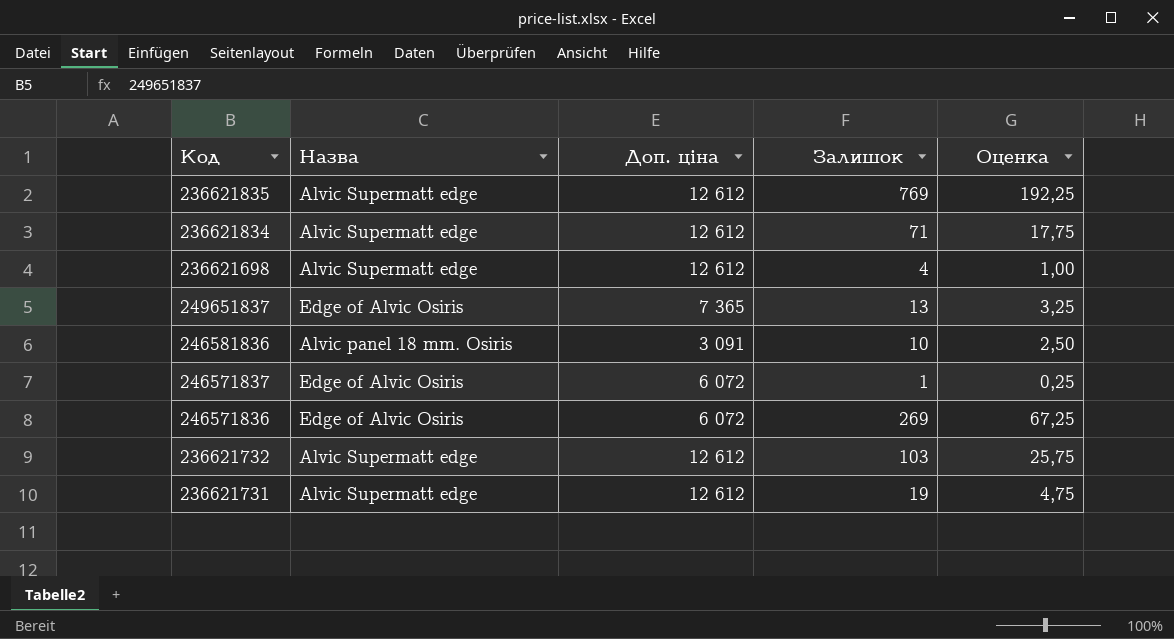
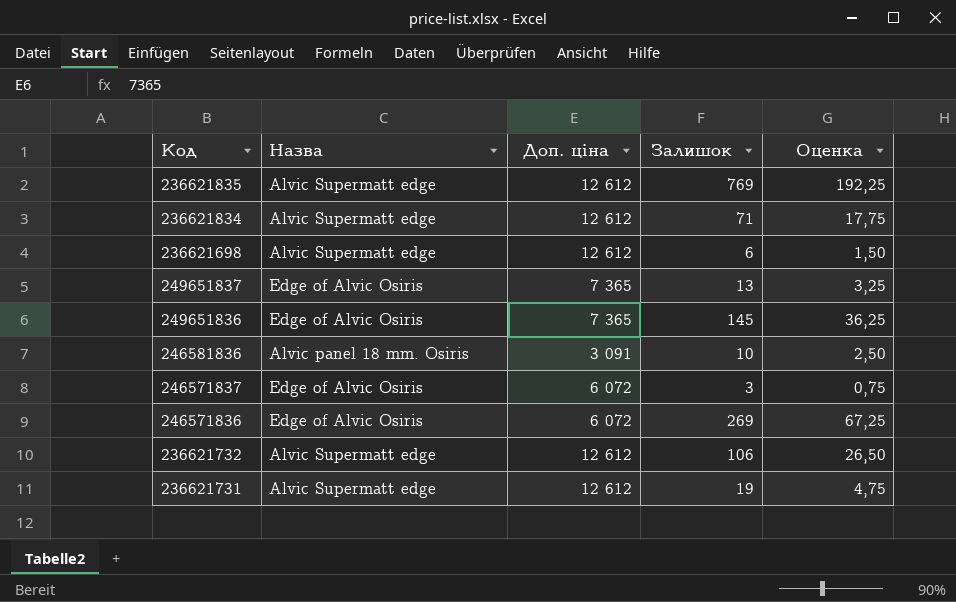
236621698 | Залишок: 4 -> 6
236621698 | Оценка: 1,00 -> 1,50
row 249651836: none -> Edge of Alvic Osiris | 7 365 | 145 | 36,25
246571837 | Залишок: 1 -> 3
246571837 | Оценка: 0,25 -> 0,75
236621732 | Залишок: 103 -> 106
236621732 | Оценка: 25,75 -> 26,50

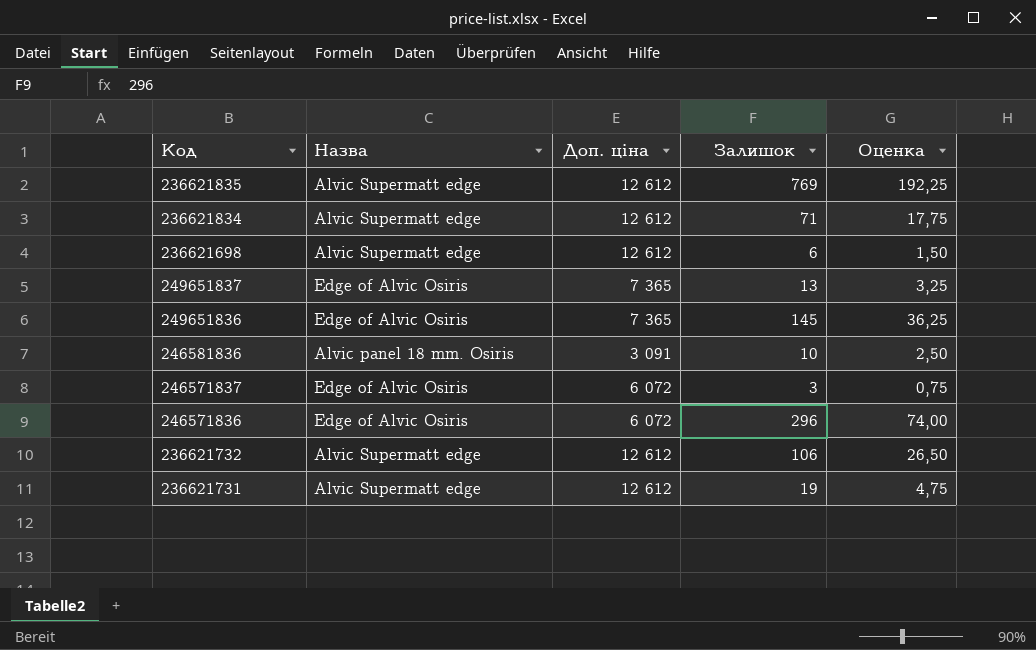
246571836 | Залишок: 269 -> 296
246571836 | Оценка: 67,25 -> 74,00

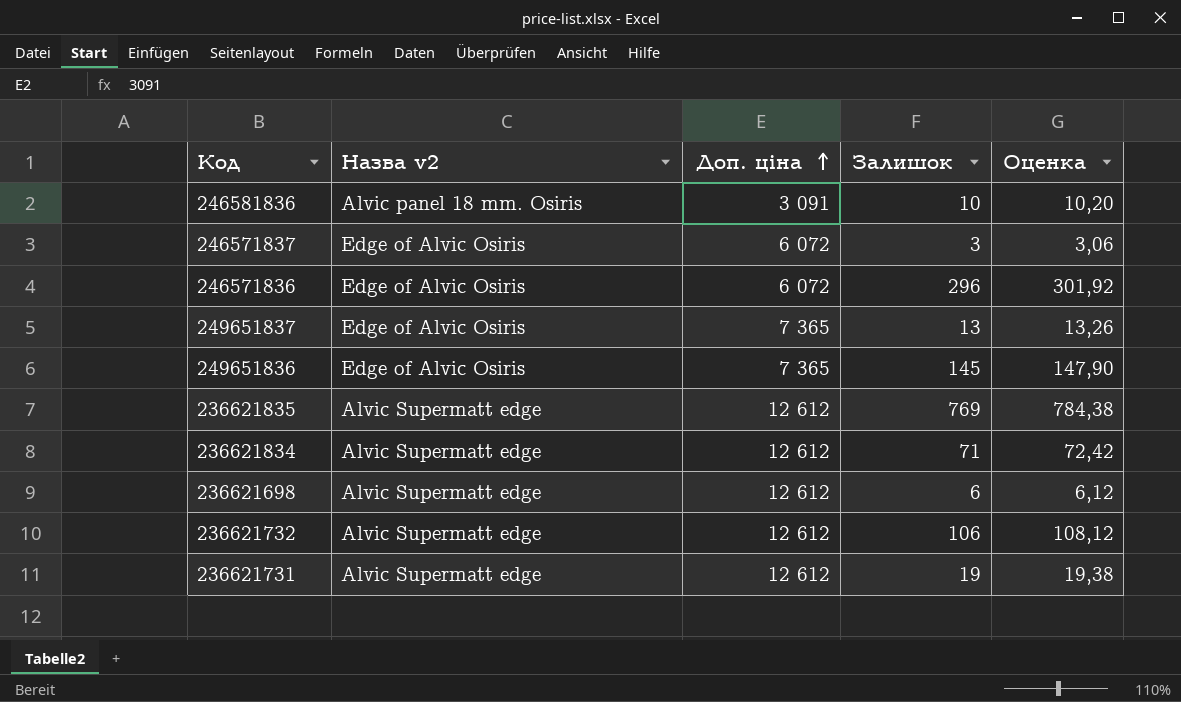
row order: none -> Доп. ціна ascending
column name: Назва -> Назва v2
column Оценка | formula: [Залишок] * 0,25 -> [Залишок] * 1,02

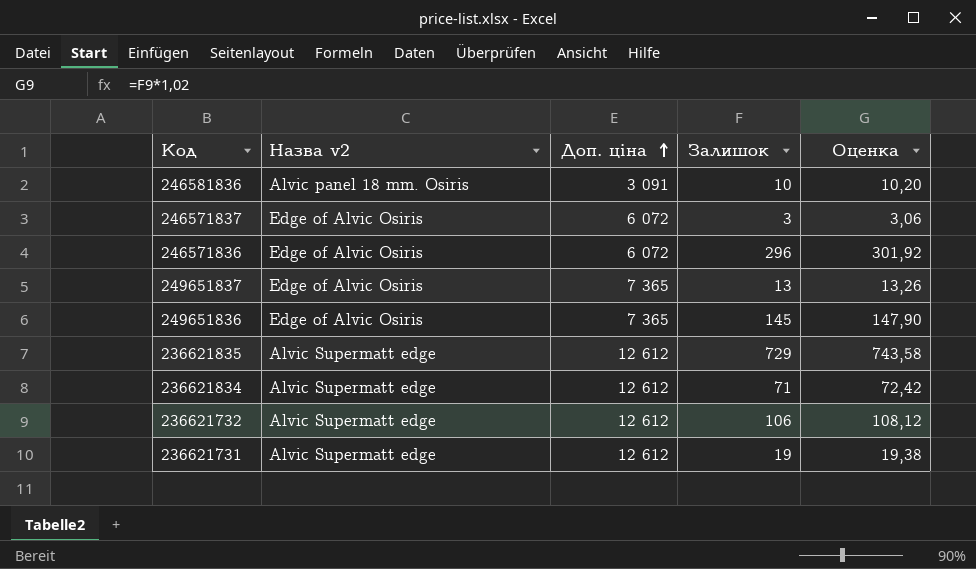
row 236621698: Alvic Supermatt edge | 12 612 | 6 | 6,12 -> none
236621835 | Залишок: 769 -> 729
236621835 | Оценка: 784,38 -> 743,58

